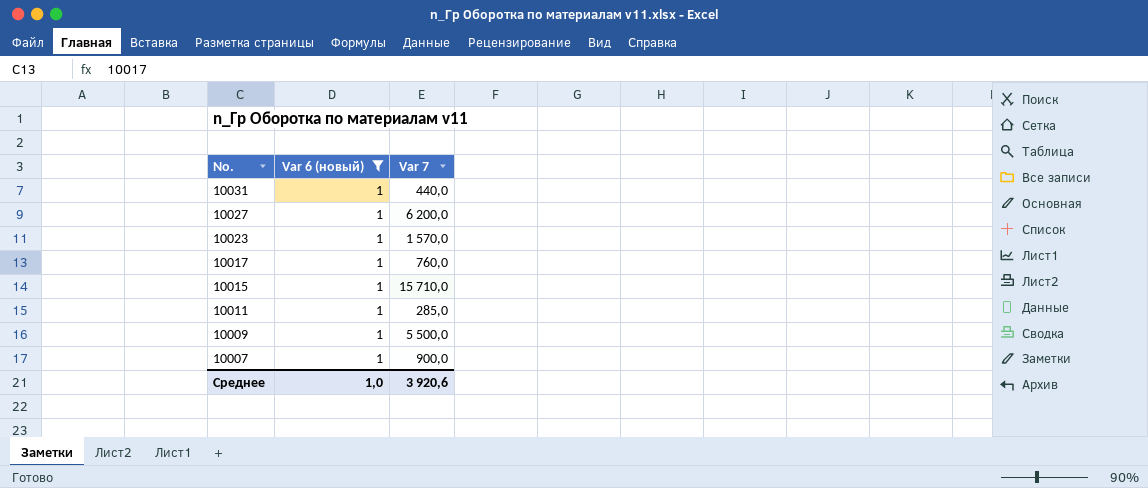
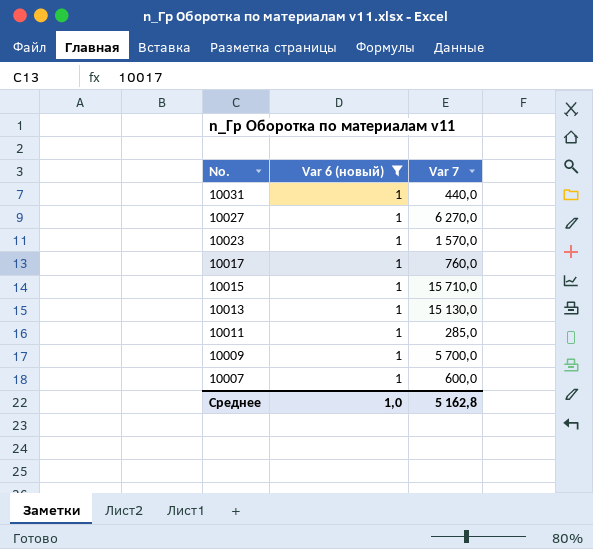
10027 | Var 7: 6 200,0 -> 6 270,0
row 10013: none -> 1 | 15 130,0
10009 | Var 7: 5 500,0 -> 5 700,0
10007 | Var 7: 900,0 -> 600,0
Среднее | Var 7: 3 920,6 -> 5 162,8

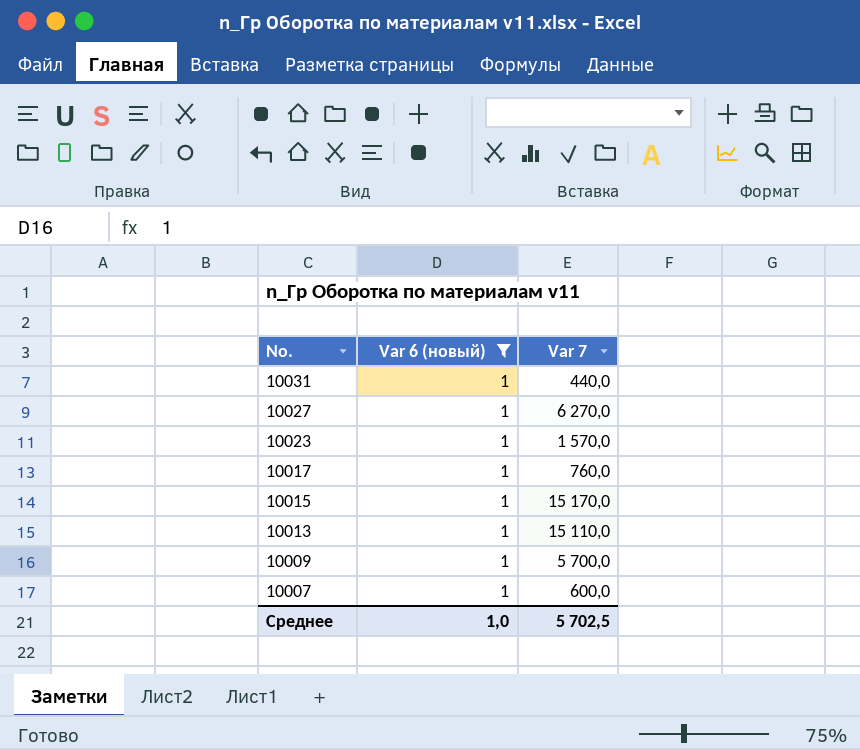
row 10011: 1 | 285,0 -> none
10015 | Var 7: 15 710,0 -> 15 170,0
10013 | Var 7: 15 130,0 -> 15 110,0
Среднее | Var 7: 5 162,8 -> 5 702,5

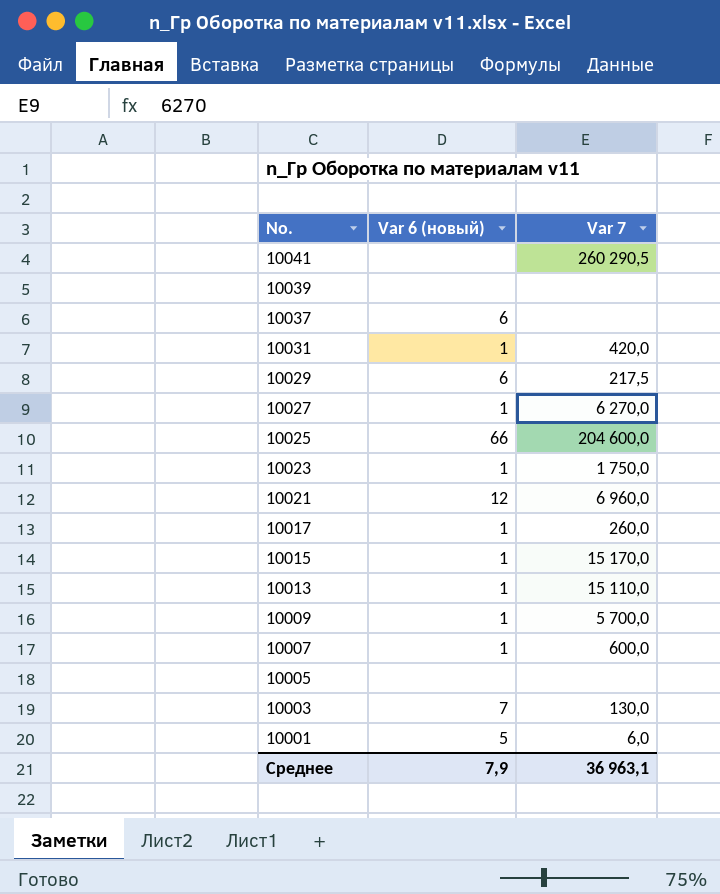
filter: Var 6 (новый) = 1 -> none
10031 | Var 7: 440,0 -> 420,0
10023 | Var 7: 1 570,0 -> 1 750,0
10017 | Var 7: 760,0 -> 260,0
Среднее | Var 6 (новый): 1,0 -> 7,9
Среднее | Var 7: 5 702,5 -> 36 963,1

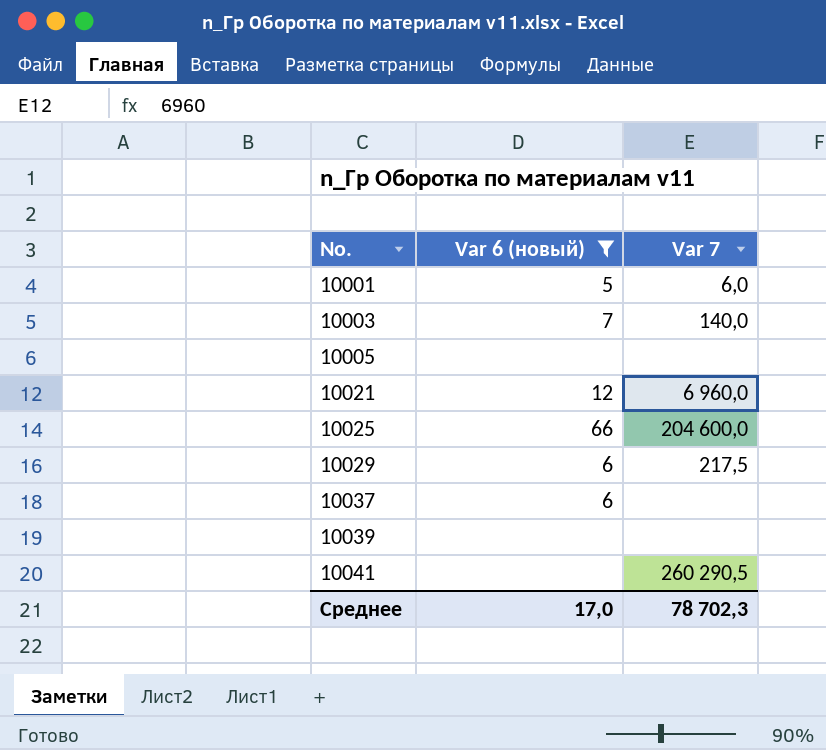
filter: none -> Var 6 (новый) != 1
row order: No. descending -> No. ascending
10003 | Var 7: 130,0 -> 140,0
Среднее | Var 6 (новый): 7,9 -> 17,0
Среднее | Var 7: 36 963,1 -> 78 702,3

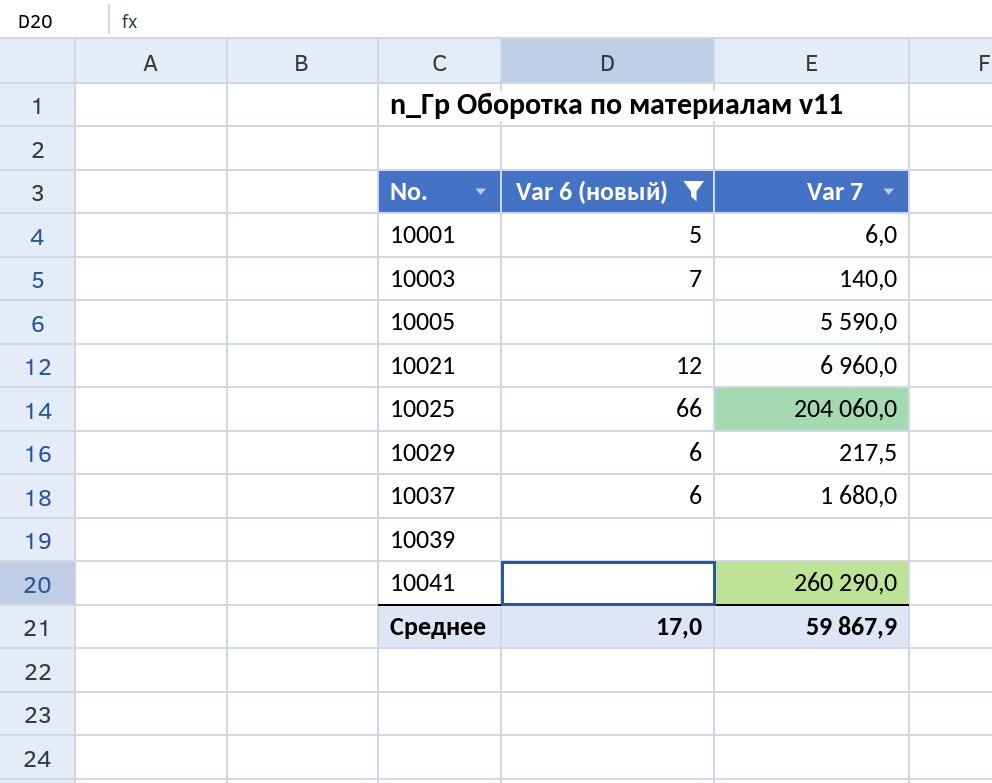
10005 | Var 7: none -> 5 590,0
10025 | Var 7: 204 600,0 -> 204 060,0
10037 | Var 7: none -> 1 680,0
10041 | Var 7: 260 290,5 -> 260 290,0
Среднее | Var 7: 78 702,3 -> 59 867,9

